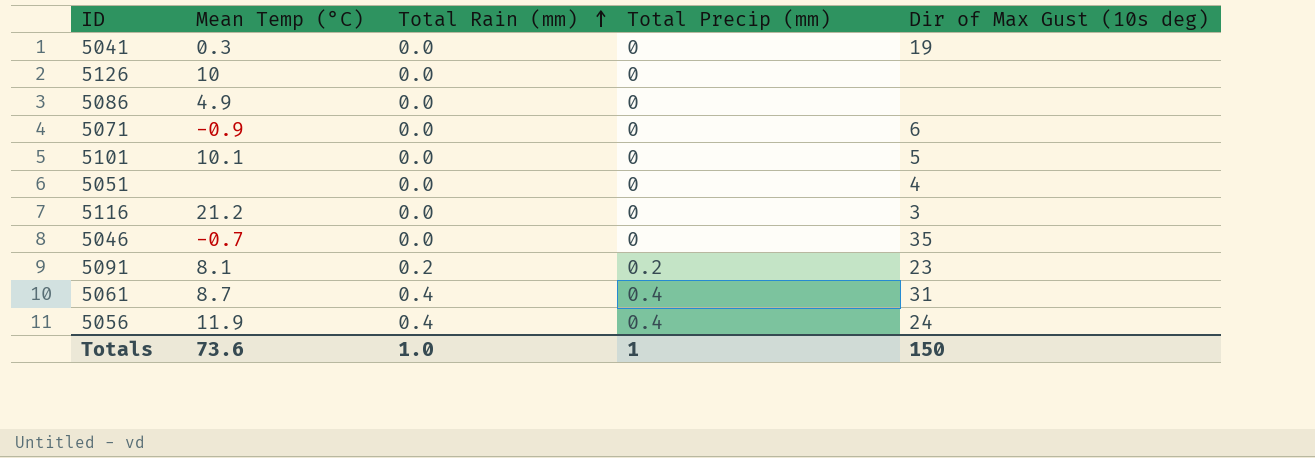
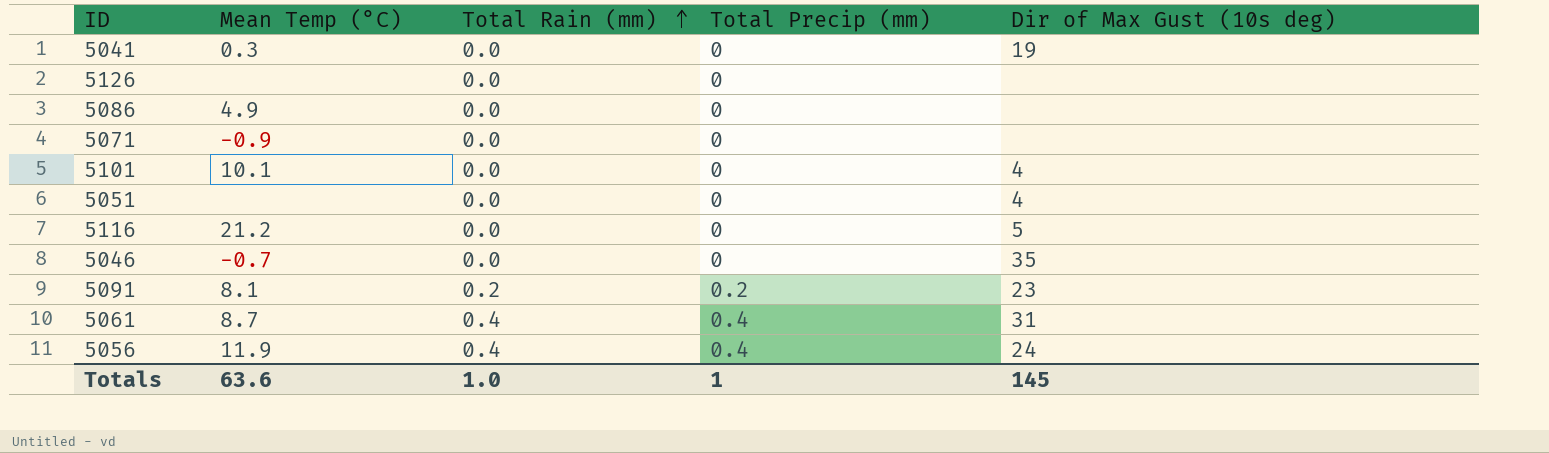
5126 | Mean Temp (°C): 10 -> none
5071 | Dir of Max Gust (10s deg): 6 -> none
5101 | Dir of Max Gust (10s deg): 5 -> 4
5116 | Dir of Max Gust (10s deg): 3 -> 5
Totals | Mean Temp (°C): 73.6 -> 63.6
Totals | Dir of Max Gust (10s deg): 150 -> 145

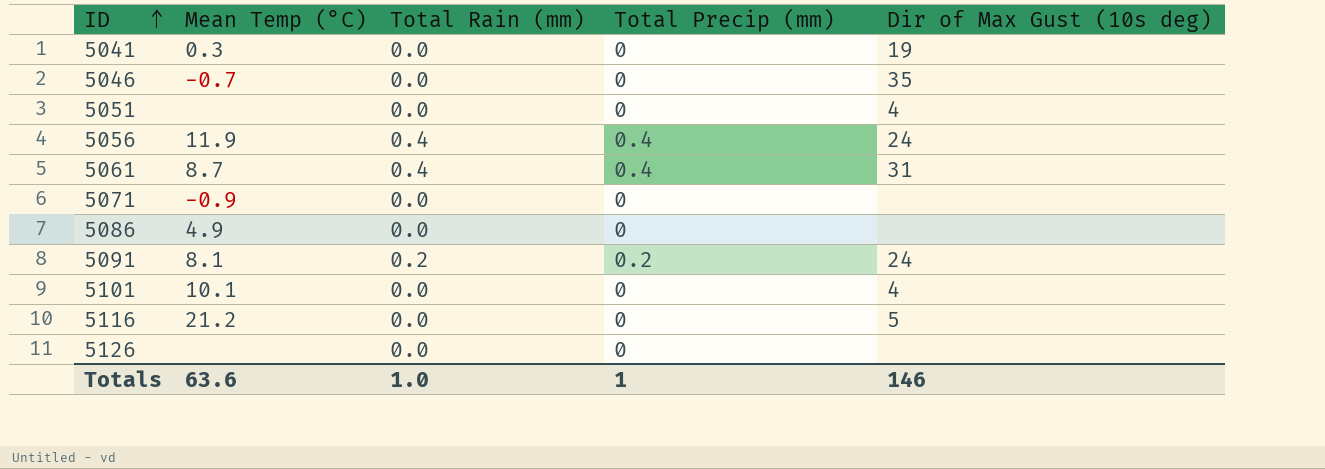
row order: Total Rain (mm) ascending -> ID ascending
5091 | Dir of Max Gust (10s deg): 23 -> 24
Totals | Dir of Max Gust (10s deg): 145 -> 146

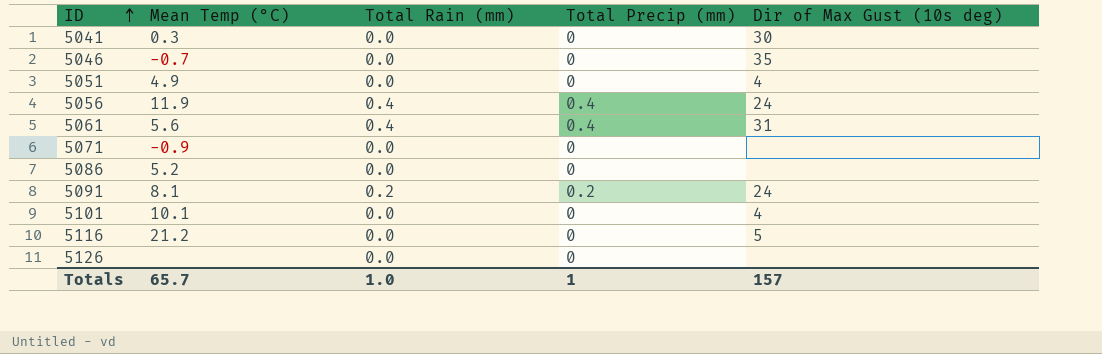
5041 | Dir of Max Gust (10s deg): 19 -> 30
5051 | Mean Temp (°C): none -> 4.9
5061 | Mean Temp (°C): 8.7 -> 5.6
5086 | Mean Temp (°C): 4.9 -> 5.2
Totals | Mean Temp (°C): 63.6 -> 65.7
Totals | Dir of Max Gust (10s deg): 146 -> 157

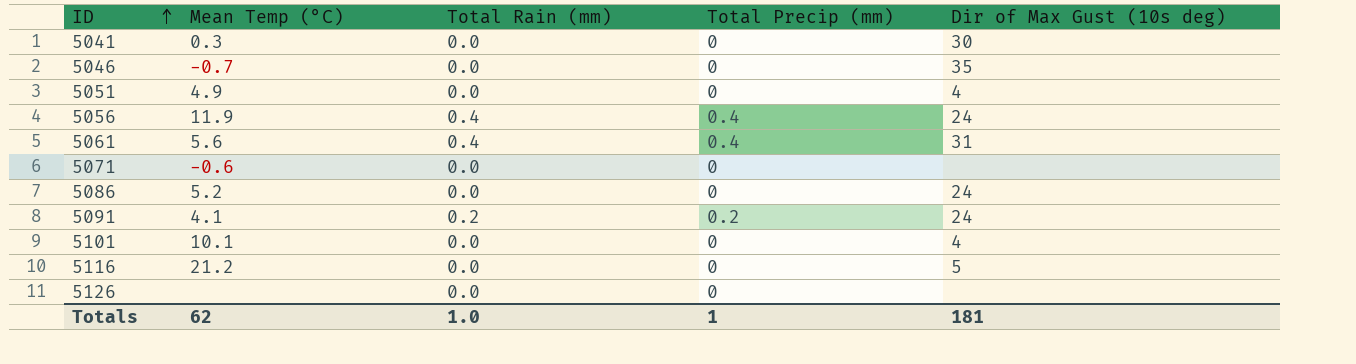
5071 | Mean Temp (°C): -0.9 -> -0.6
5086 | Dir of Max Gust (10s deg): none -> 24
5091 | Mean Temp (°C): 8.1 -> 4.1
Totals | Mean Temp (°C): 65.7 -> 62
Totals | Dir of Max Gust (10s deg): 157 -> 181

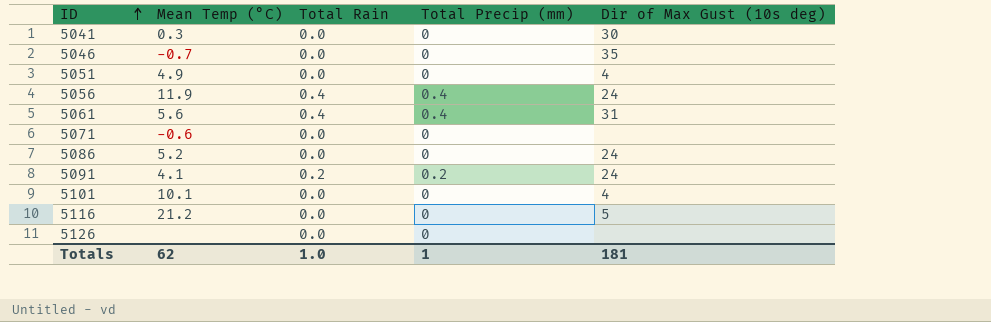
column name: Total Rain (mm) -> Total Rain

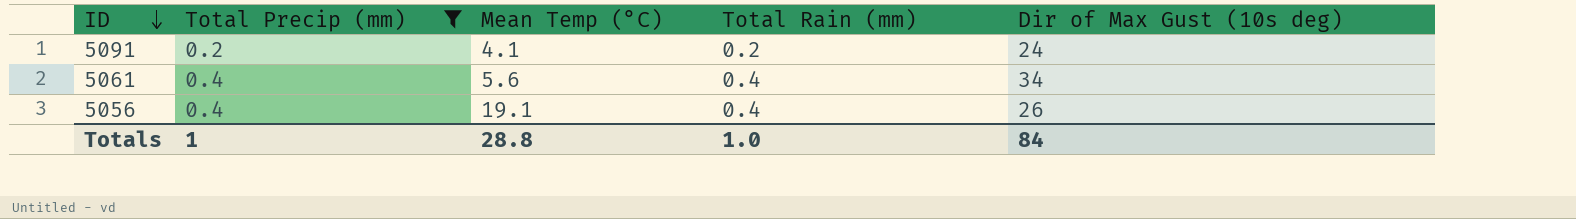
filter: none -> Total Precip (mm) != 0
row order: ID ascending -> ID descending
column Total Precip (mm) | position: 4 -> 2
column name: Total Rain -> Total Rain (mm)
5061 | Dir of Max Gust (10s deg): 31 -> 34
5056 | Mean Temp (°C): 11.9 -> 19.1
5056 | Dir of Max Gust (10s deg): 24 -> 26
Totals | Mean Temp (°C): 62 -> 28.8
Totals | Dir of Max Gust (10s deg): 181 -> 84

